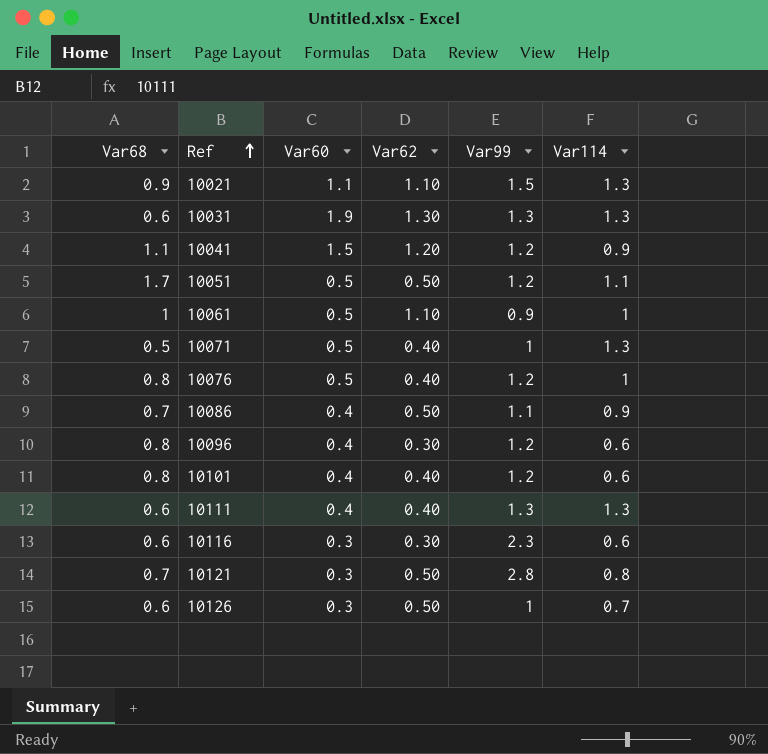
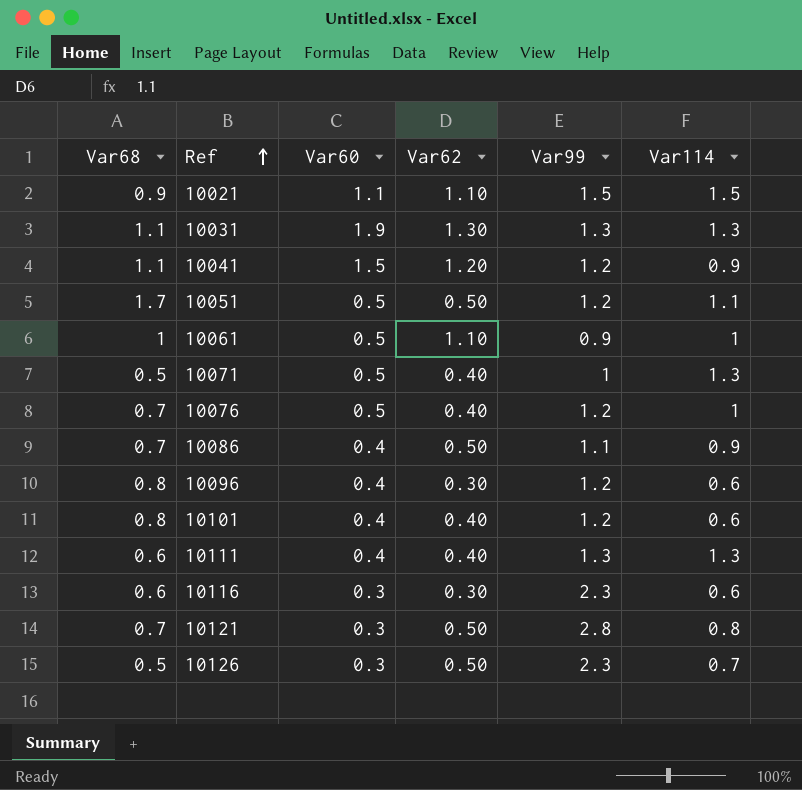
10021 | Var114: 1.3 -> 1.5
10031 | Var68: 0.6 -> 1.1
10076 | Var68: 0.8 -> 0.7
10126 | Var68: 0.6 -> 0.5
10126 | Var99: 1 -> 2.3

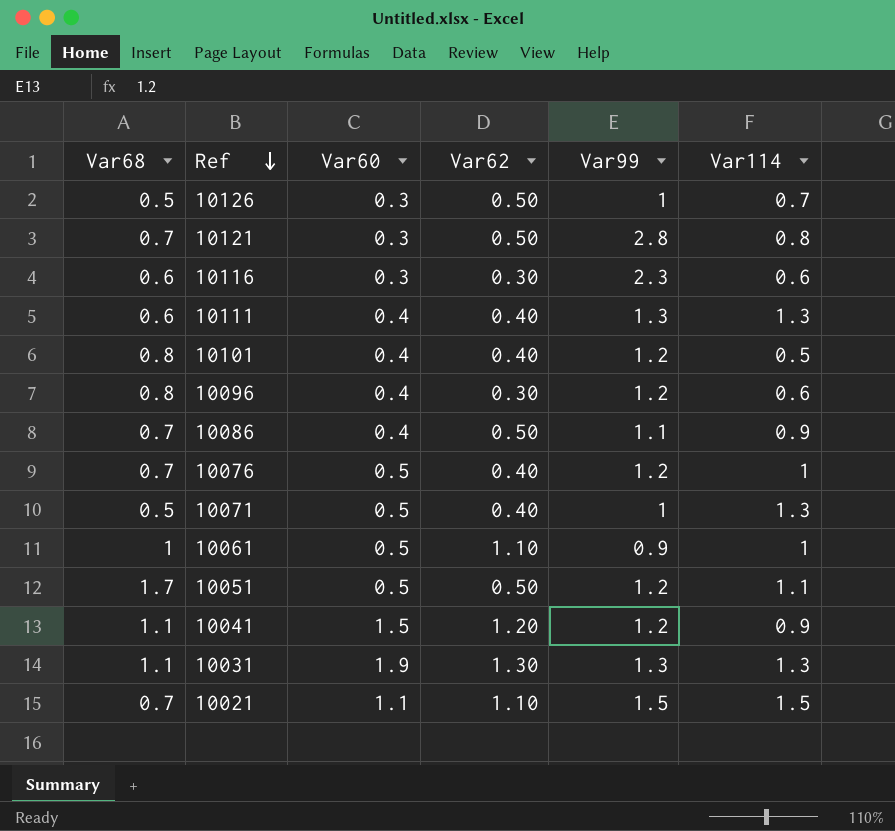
row order: Ref ascending -> Ref descending
10126 | Var99: 2.3 -> 1
10101 | Var114: 0.6 -> 0.5
10021 | Var68: 0.9 -> 0.7

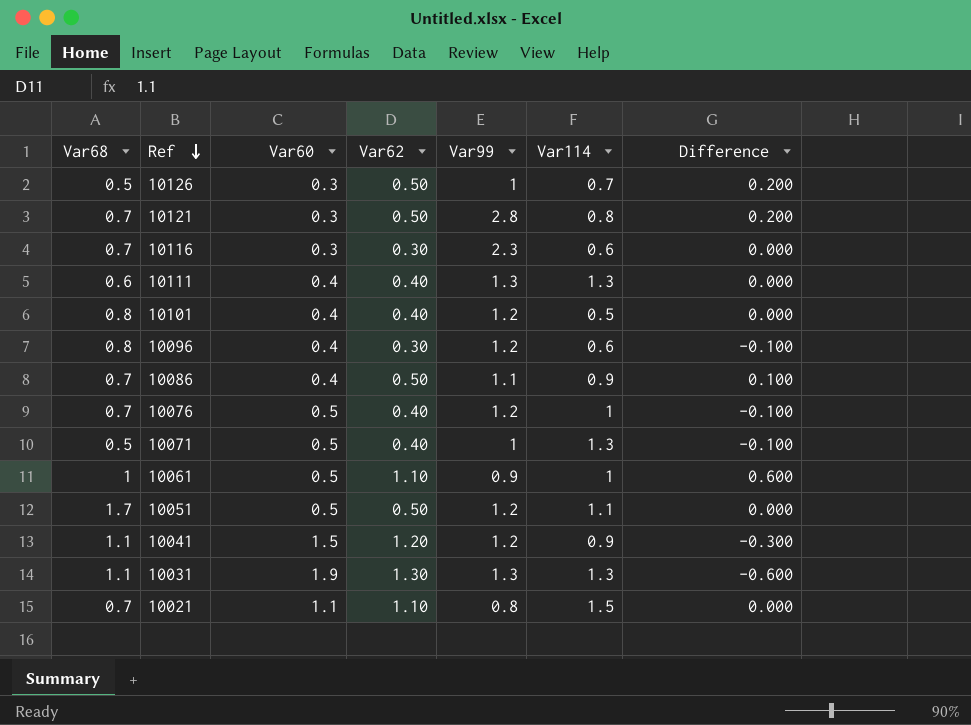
column Difference | formula: none -> [Var62] - [Var60]
10116 | Var68: 0.6 -> 0.7
10021 | Var99: 1.5 -> 0.8

